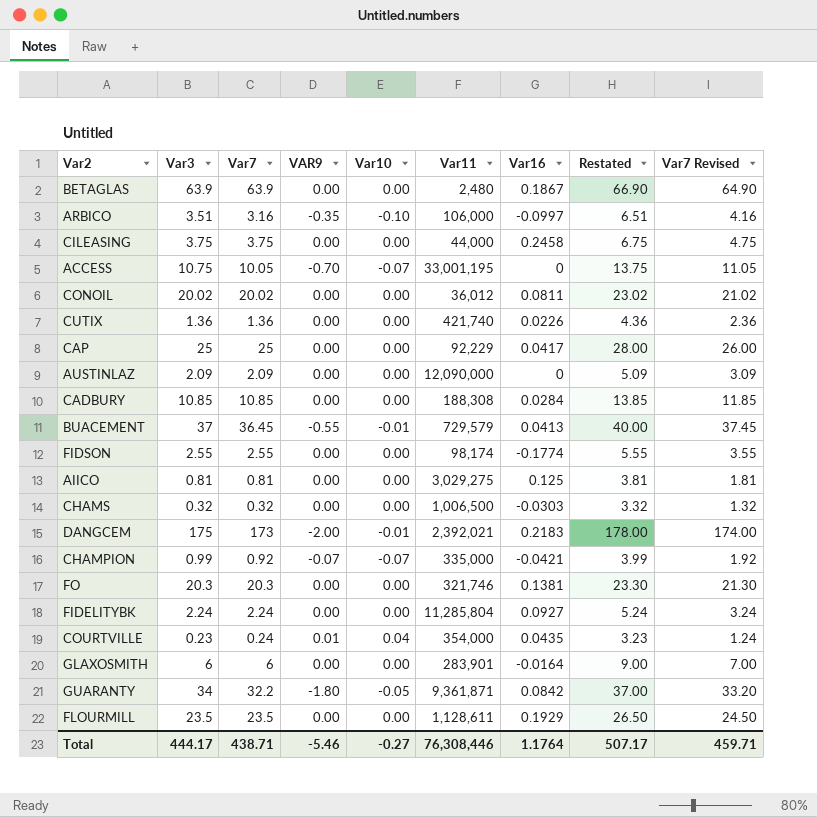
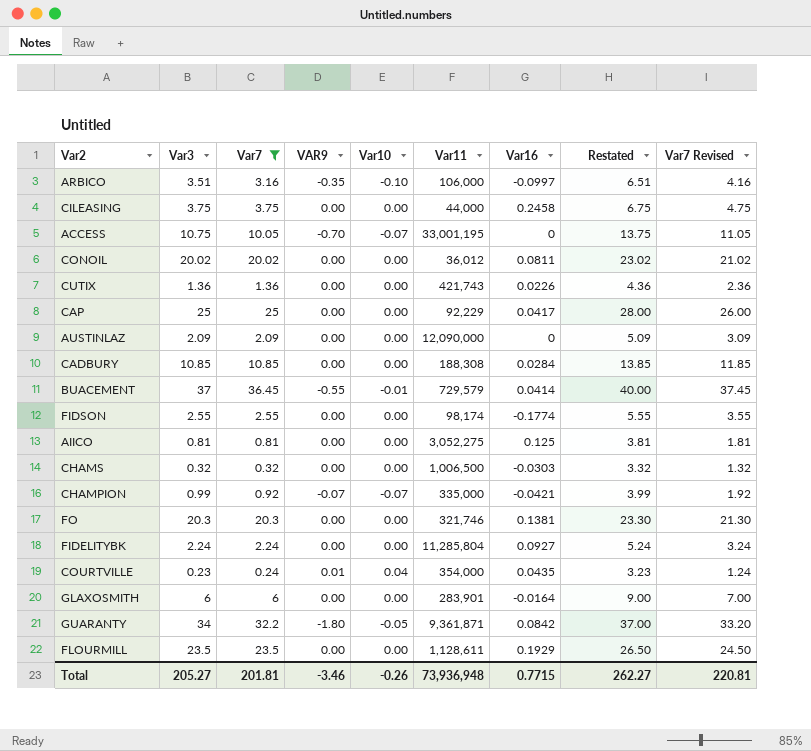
filter: none -> Var7 <= 36.45
CUTIX | Var11: 421,740 -> 421,743
BUACEMENT | Var16: 0.0413 -> 0.0414
AIICO | Var11: 3,029,275 -> 3,052,275
Total | Var3: 444.17 -> 205.27
Total | Var7: 438.71 -> 201.81
Total | VAR9: -5.46 -> -3.46
Total | Var10: -0.27 -> -0.26
Total | Var11: 76,308,446 -> 73,936,948
Total | Var16: 1.1764 -> 0.7715
Total | Restated: 507.17 -> 262.27
Total | Var7 Revised: 459.71 -> 220.81

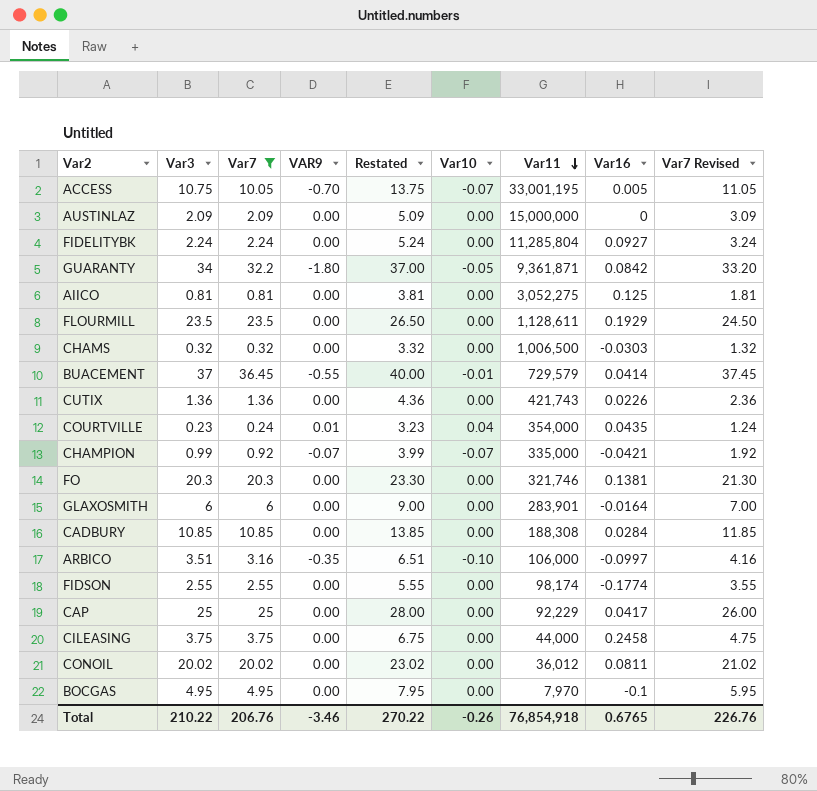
row order: none -> Var11 descending
column Restated | position: 8 -> 5
ACCESS | Var16: 0 -> 0.005
AUSTINLAZ | Var11: 12,090,000 -> 15,000,000
row BOCGAS: none -> 4.95 | 4.95 | 0.00 | 7.95 | 0.00 | 7,970 | -0.1 | 5.95
Total | Var3: 205.27 -> 210.22
Total | Var7: 201.81 -> 206.76
Total | Restated: 262.27 -> 270.22
Total | Var11: 73,936,948 -> 76,854,918
Total | Var16: 0.7715 -> 0.6765
Total | Var7 Revised: 220.81 -> 226.76

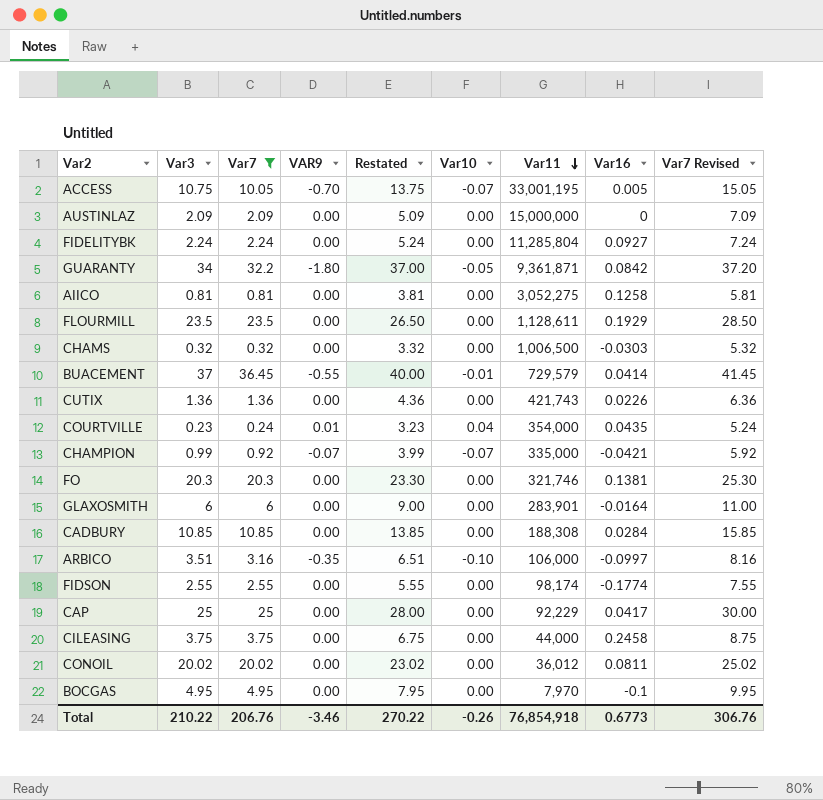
column Var7 Revised | formula: [Var7] + 1 -> [Var7] + 5
AIICO | Var16: 0.125 -> 0.1258
Total | Var16: 0.6765 -> 0.6773
Total | Var7 Revised: 226.76 -> 306.76

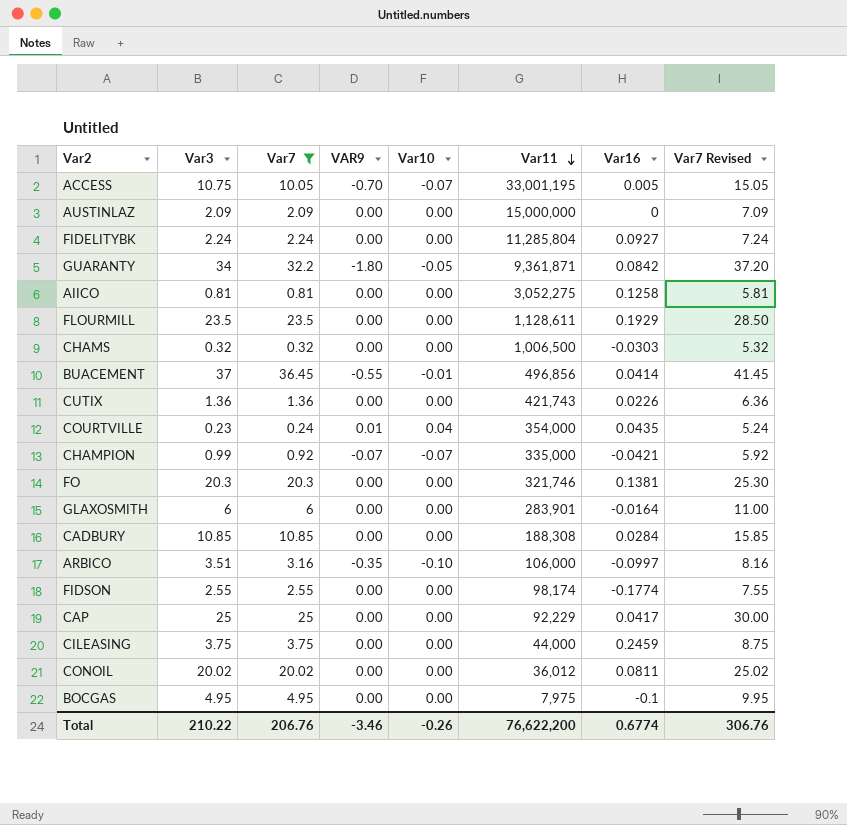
column Restated | formula: [Var3] + 3 -> none
BUACEMENT | Var11: 729,579 -> 496,856
CILEASING | Var16: 0.2458 -> 0.2459
BOCGAS | Var11: 7,970 -> 7,975
Total | Var11: 76,854,918 -> 76,622,200
Total | Var16: 0.6773 -> 0.6774

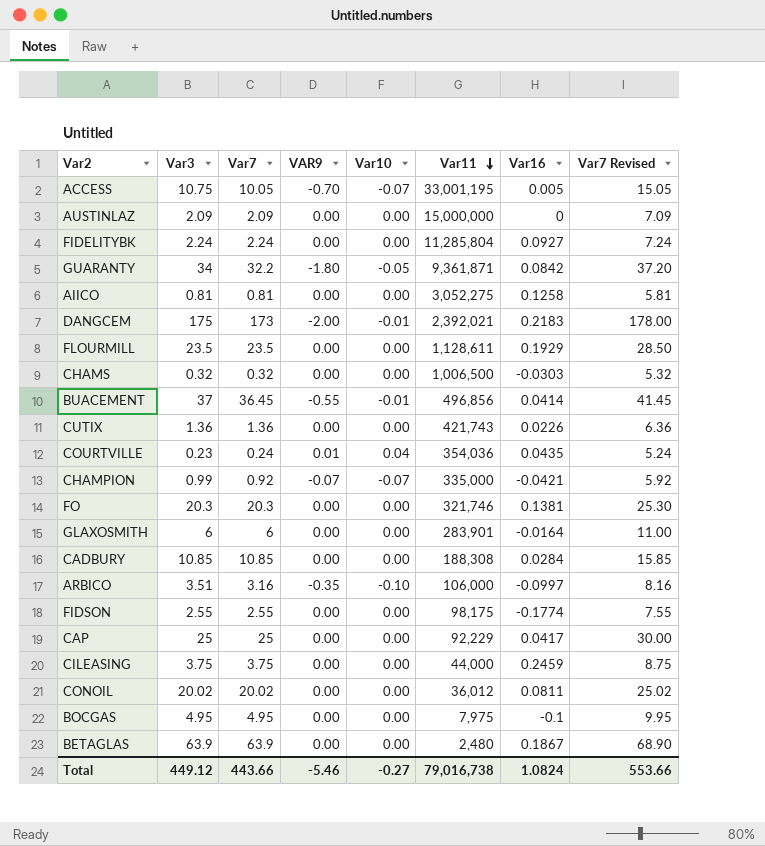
filter: Var7 <= 36.45 -> none
COURTVILLE | Var11: 354,000 -> 354,036
FIDSON | Var11: 98,174 -> 98,175
Total | Var3: 210.22 -> 449.12
Total | Var7: 206.76 -> 443.66
Total | VAR9: -3.46 -> -5.46
Total | Var10: -0.26 -> -0.27
Total | Var11: 76,622,200 -> 79,016,738
Total | Var16: 0.6774 -> 1.0824
Total | Var7 Revised: 306.76 -> 553.66

